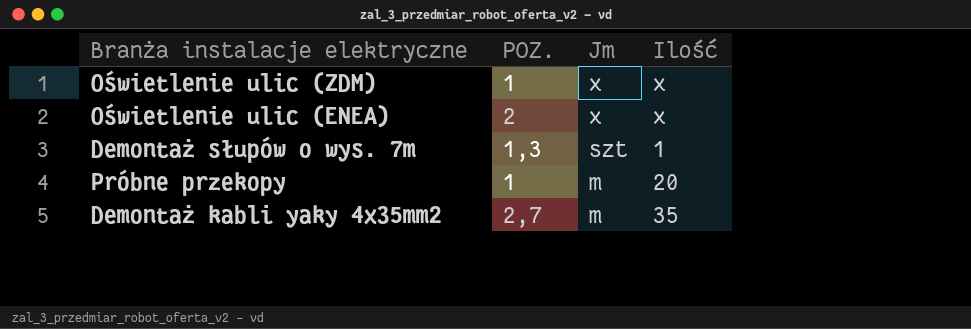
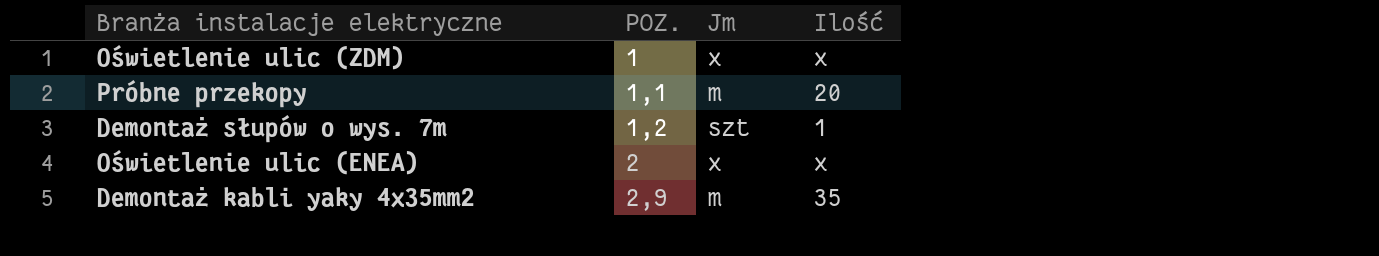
row order: Jm descending -> POZ. ascending
Próbne przekopy | POZ.: 1 -> 1,1
Demontaż słupów o wys. 7m | POZ.: 1,3 -> 1,2
Demontaż kabli yaky 4x35mm2 | POZ.: 2,7 -> 2,9

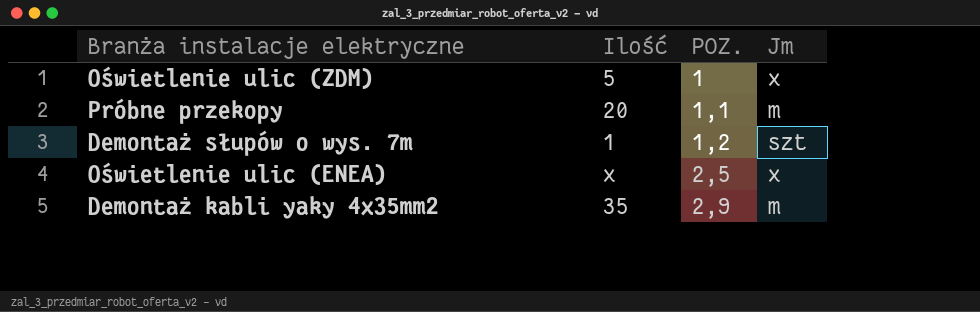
column Ilość | position: 4 -> 2
Oświetlenie ulic (ZDM) | Ilość: x -> 5
Oświetlenie ulic (ENEA) | POZ.: 2 -> 2,5

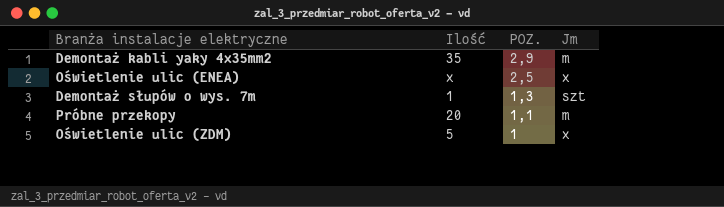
row order: POZ. ascending -> POZ. descending
Demontaż słupów o wys. 7m | POZ.: 1,2 -> 1,3

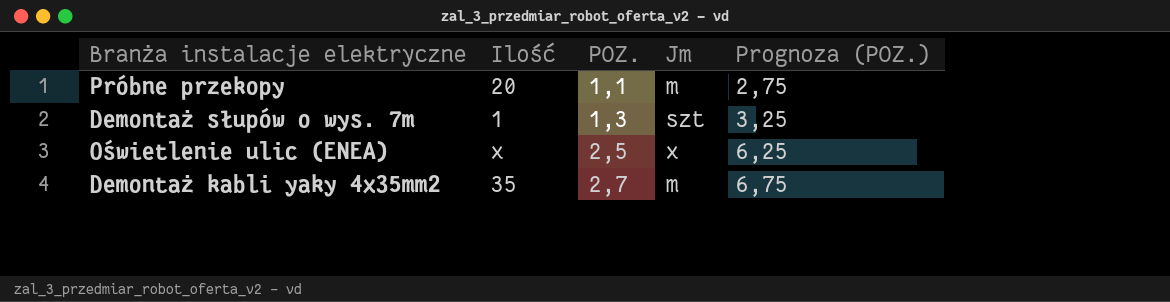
row order: POZ. descending -> POZ. ascending
column Prognoza (POZ.) | formula: none -> [POZ.] * 2,5
row Oświetlenie ulic (ZDM): 5 | 1 | x -> none
Demontaż kabli yaky 4x35mm2 | POZ.: 2,9 -> 2,7

